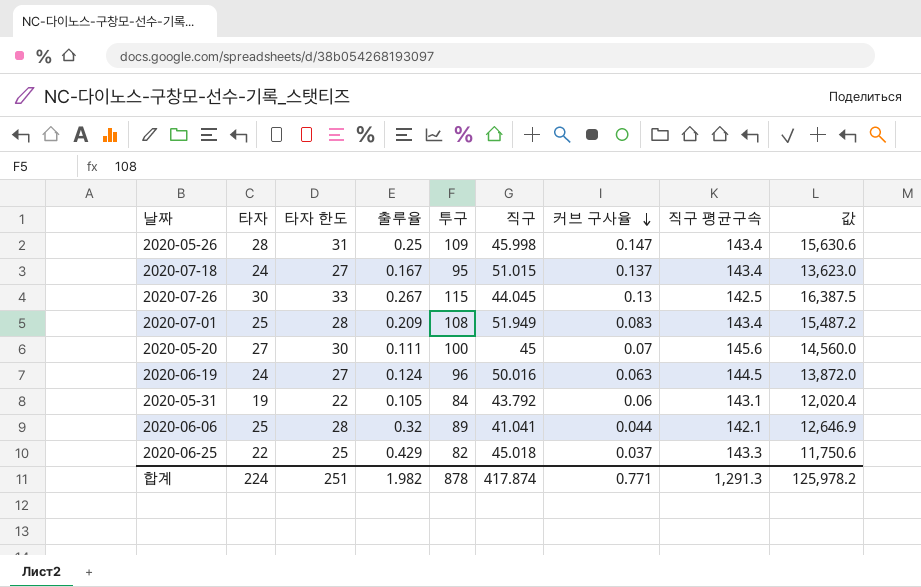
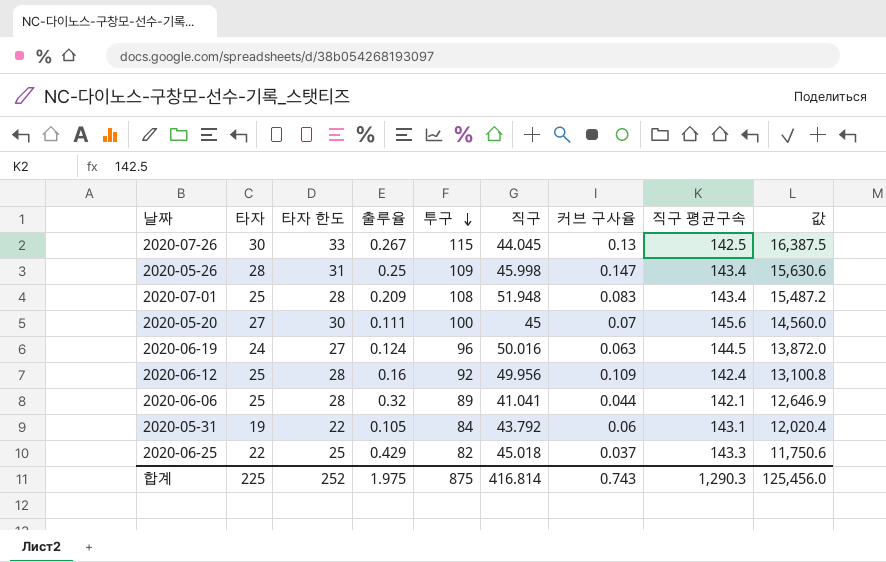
row order: 커브 구사율 descending -> 투구 descending
row 2020-07-18: 24 | 27 | 0.167 | 95 | 51.015 | 0.137 | 143.4 | 13,623.0 -> none
2020-07-01 | 직구: 51.949 -> 51.948
row 2020-06-12: none -> 25 | 28 | 0.16 | 92 | 49.956 | 0.109 | 142.4 | 13,100.8
합계 | 타자: 224 -> 225
합계 | 타자 한도: 251 -> 252
합계 | 출루율: 1.982 -> 1.975
합계 | 투구: 878 -> 875
합계 | 직구: 417.874 -> 416.814
합계 | 커브 구사율: 0.771 -> 0.743
합계 | 직구 평균구속: 1,291.3 -> 1,290.3
합계 | 값: 125,978.2 -> 125,456.0

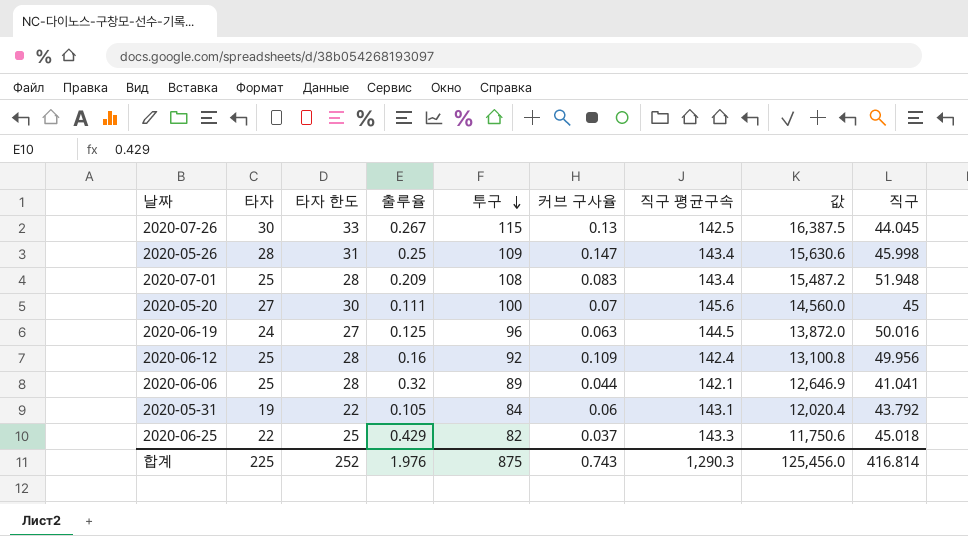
column 직구 | position: 6 -> 9
2020-06-19 | 출루율: 0.124 -> 0.125
합계 | 출루율: 1.975 -> 1.976

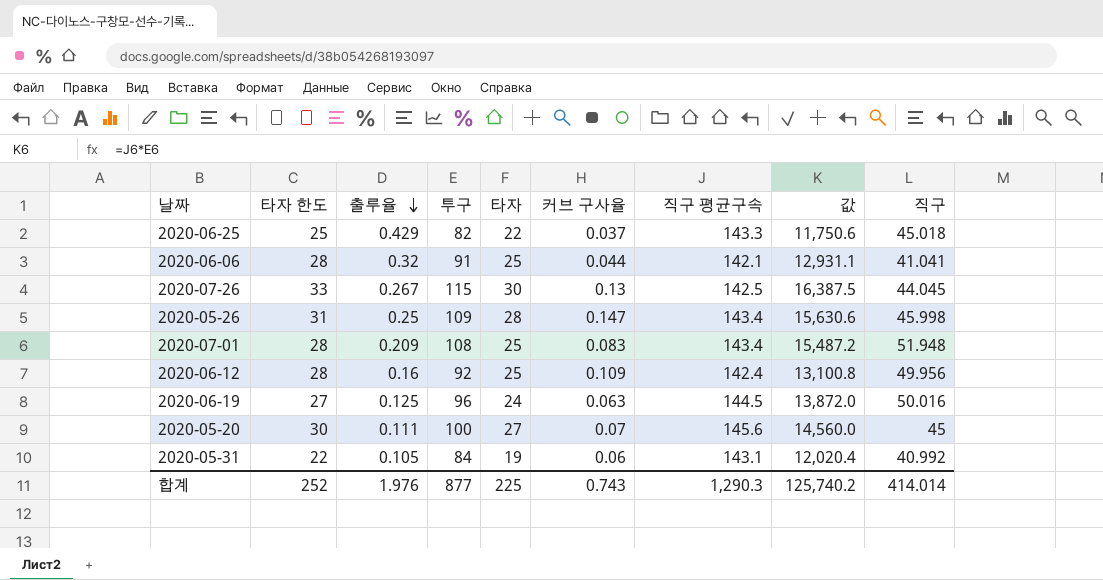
row order: 투구 descending -> 출루율 descending
column 타자 | position: 2 -> 5
2020-06-06 | 투구: 89 -> 91
2020-06-06 | 값: 12,646.9 -> 12,931.1
2020-05-31 | 직구: 43.792 -> 40.992
합계 | 투구: 875 -> 877
합계 | 값: 125,456.0 -> 125,740.2
합계 | 직구: 416.814 -> 414.014

